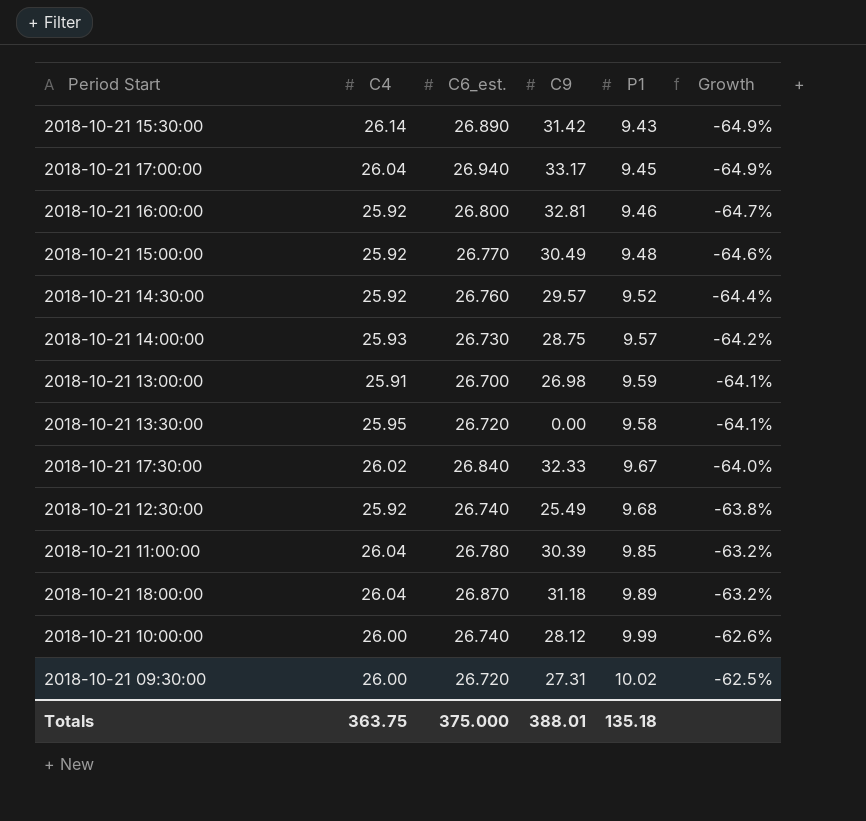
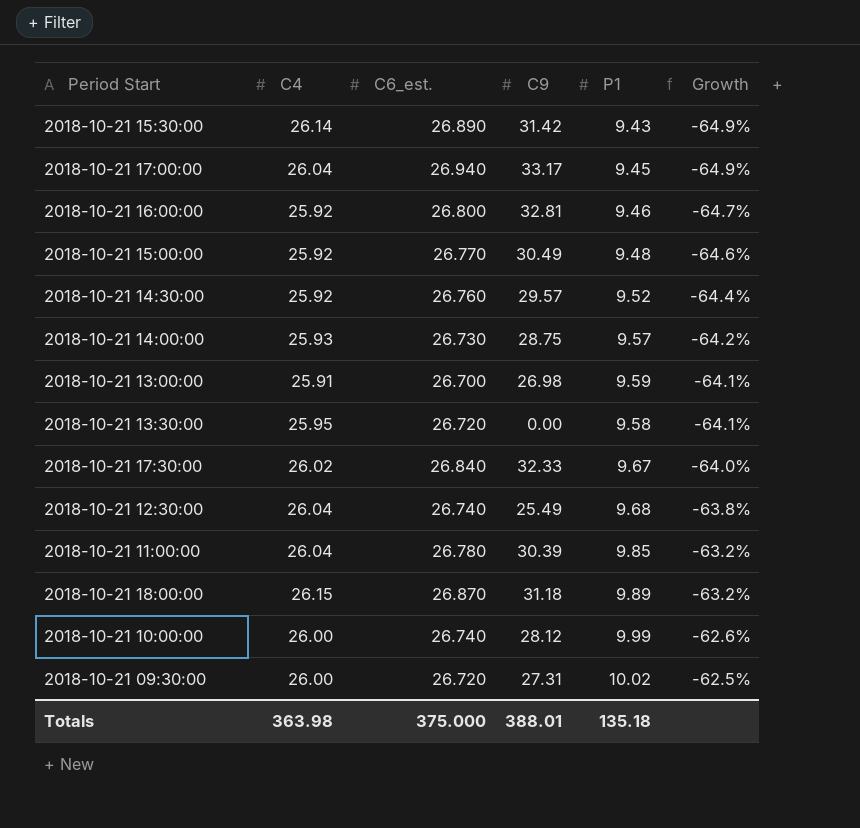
2018-10-21 12:30:00 | C4: 25.92 -> 26.04
2018-10-21 18:00:00 | C4: 26.04 -> 26.15
Totals | C4: 363.75 -> 363.98

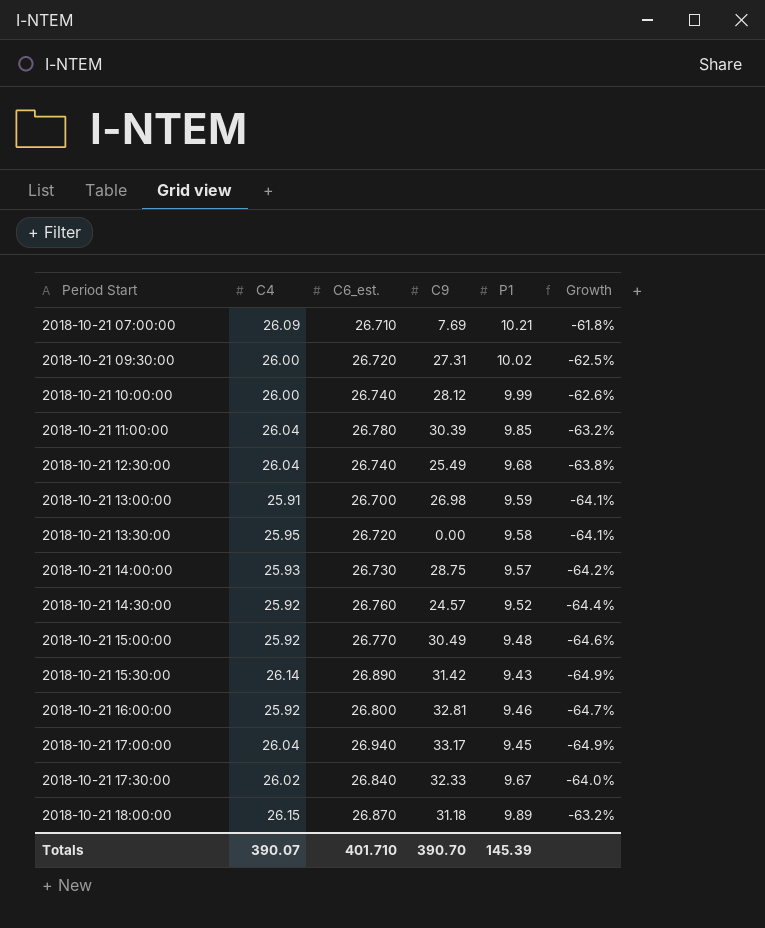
row order: Growth ascending -> Period Start ascending
row 2018-10-21 07:00:00: none -> 26.09 | 26.710 | 7.69 | 10.21 | -61.8%
2018-10-21 14:30:00 | C9: 29.57 -> 24.57
Totals | C4: 363.98 -> 390.07
Totals | C6_est.: 375.000 -> 401.710
Totals | C9: 388.01 -> 390.70
Totals | P1: 135.18 -> 145.39

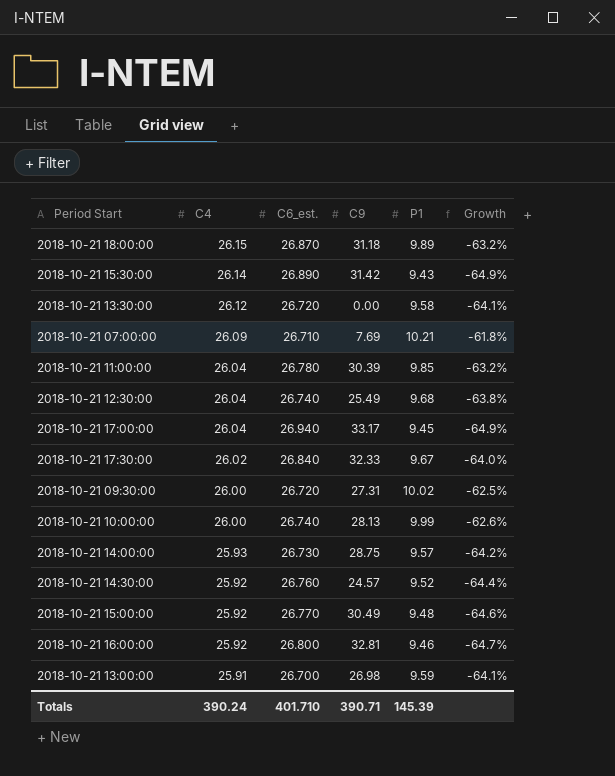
row order: Period Start ascending -> C4 descending
2018-10-21 13:30:00 | C4: 25.95 -> 26.12
2018-10-21 10:00:00 | C9: 28.12 -> 28.13
Totals | C4: 390.07 -> 390.24
Totals | C9: 390.70 -> 390.71

